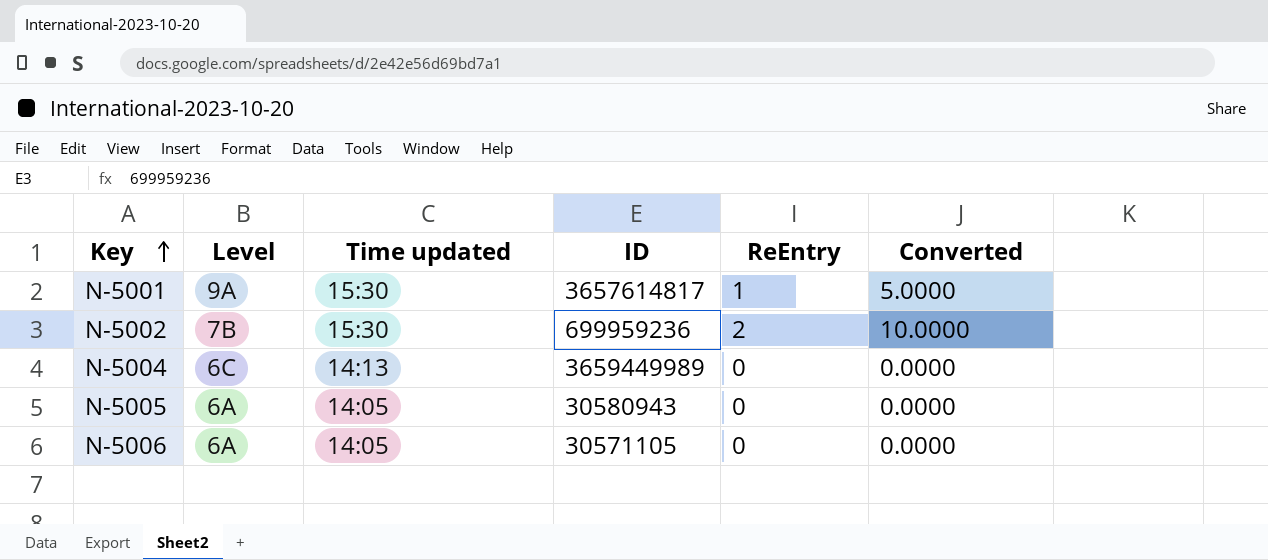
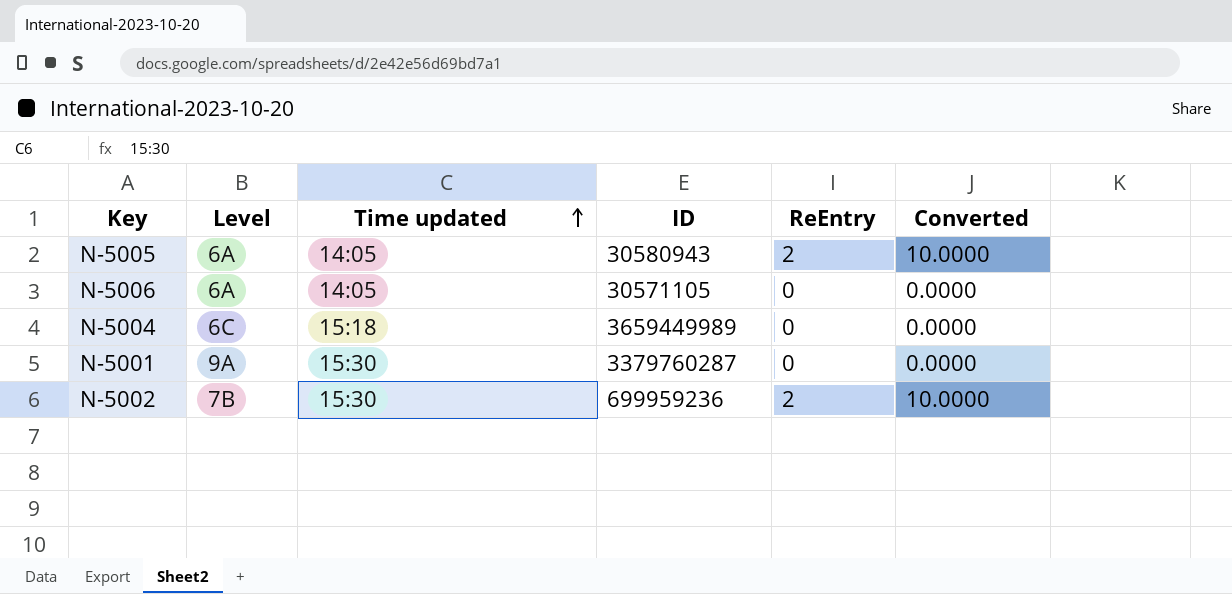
row order: Key ascending -> Time updated ascending
N-5005 | ReEntry: 0 -> 2
N-5005 | Converted: 0.0000 -> 10.0000
N-5004 | Time updated: 14:13 -> 15:18
N-5001 | ID: 3657614817 -> 3379760287
N-5001 | ReEntry: 1 -> 0
N-5001 | Converted: 5.0000 -> 0.0000

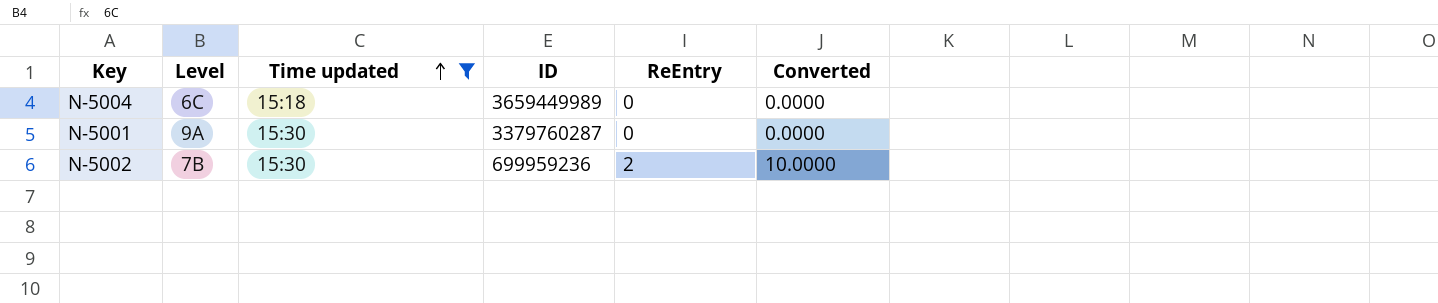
filter: none -> Time updated != 14:05

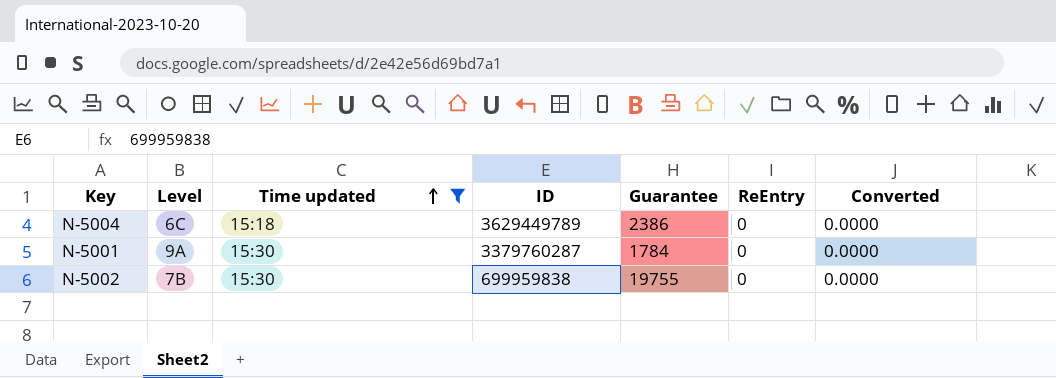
column Guarantee | position: none -> 5
N-5004 | ID: 3659449989 -> 3629449789
N-5002 | ID: 699959236 -> 699959838
N-5002 | ReEntry: 2 -> 0
N-5002 | Converted: 10.0000 -> 0.0000

